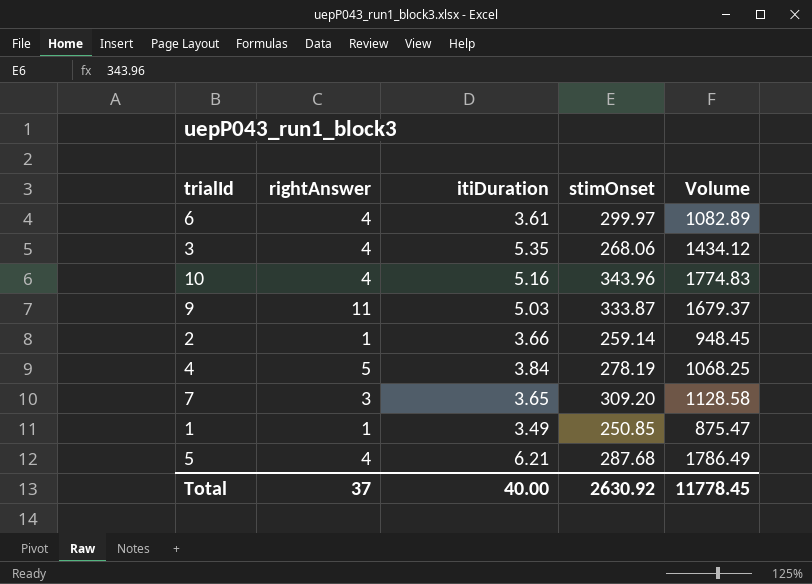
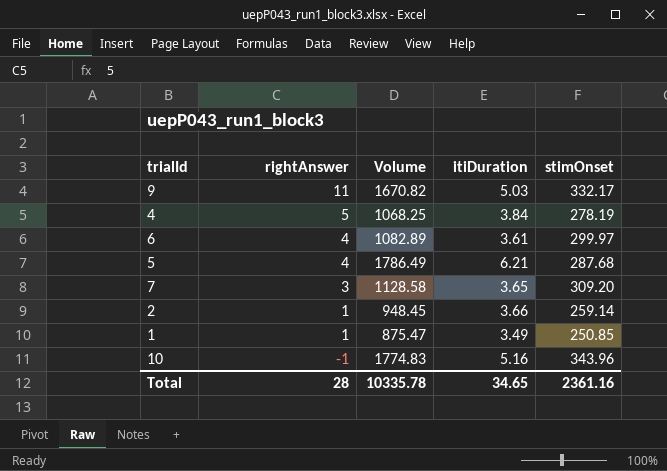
row order: none -> rightAnswer descending
column Volume | position: 5 -> 3
row 3: 4 | 5.35 | 268.06 | 1434.12 -> none
9 | Volume: 1679.37 -> 1670.82
9 | stimOnset: 333.87 -> 332.17
10 | rightAnswer: 4 -> -1
Total | rightAnswer: 37 -> 28
Total | Volume: 11778.45 -> 10335.78
Total | itiDuration: 40.00 -> 34.65
Total | stimOnset: 2630.92 -> 2361.16

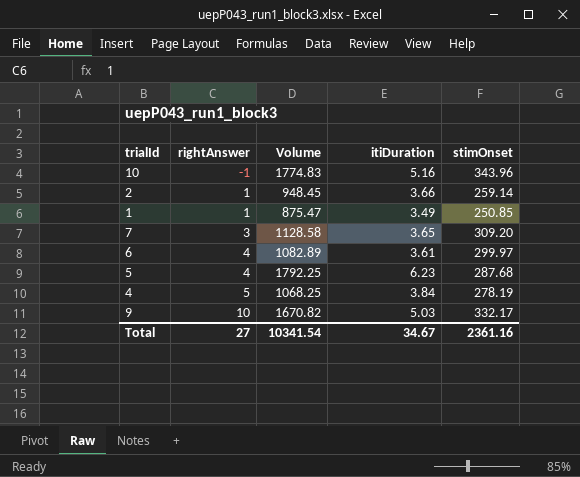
row order: rightAnswer descending -> rightAnswer ascending
5 | Volume: 1786.49 -> 1792.25
5 | itiDuration: 6.21 -> 6.23
9 | rightAnswer: 11 -> 10
Total | rightAnswer: 28 -> 27
Total | Volume: 10335.78 -> 10341.54
Total | itiDuration: 34.65 -> 34.67

